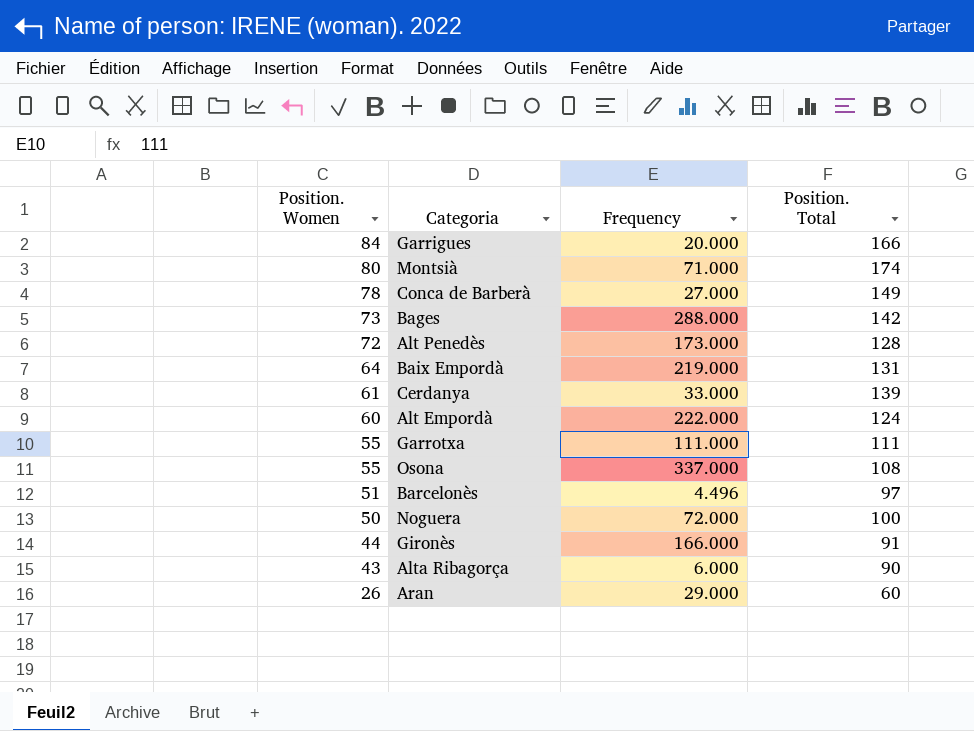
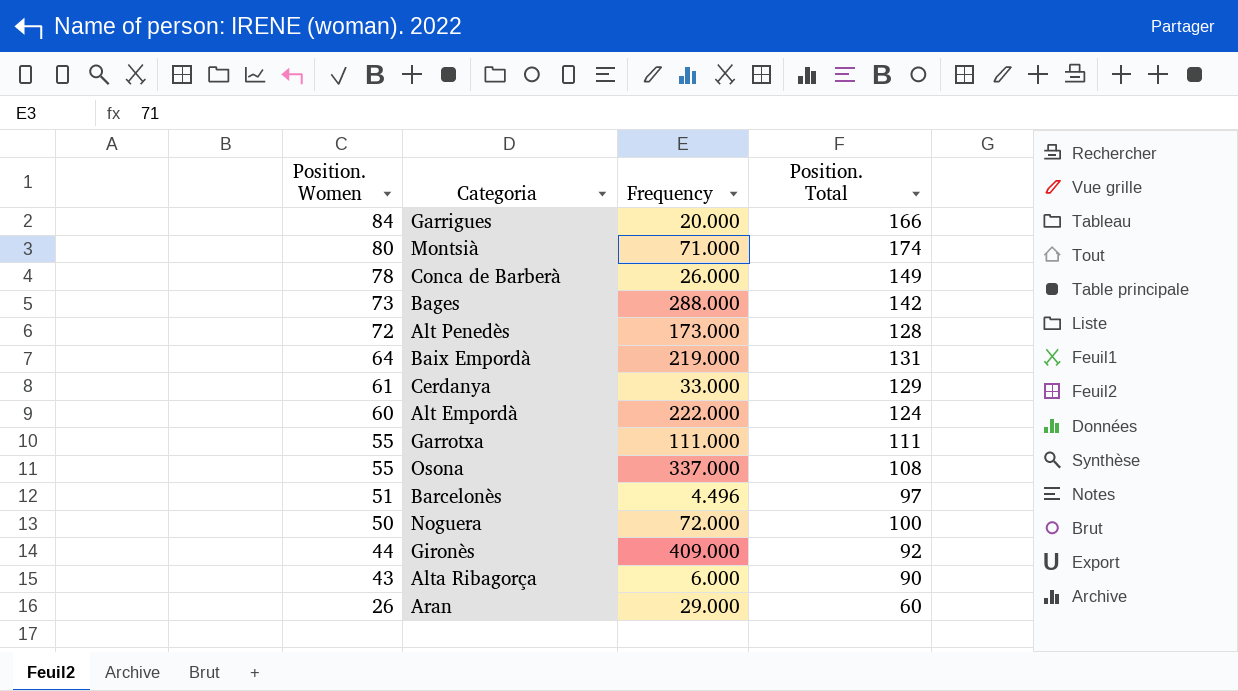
Conca de Barberà | Frequency: 27.000 -> 26.000
Cerdanya | Position. Total: 139 -> 129
Gironès | Frequency: 166.000 -> 409.000
Gironès | Position. Total: 91 -> 92

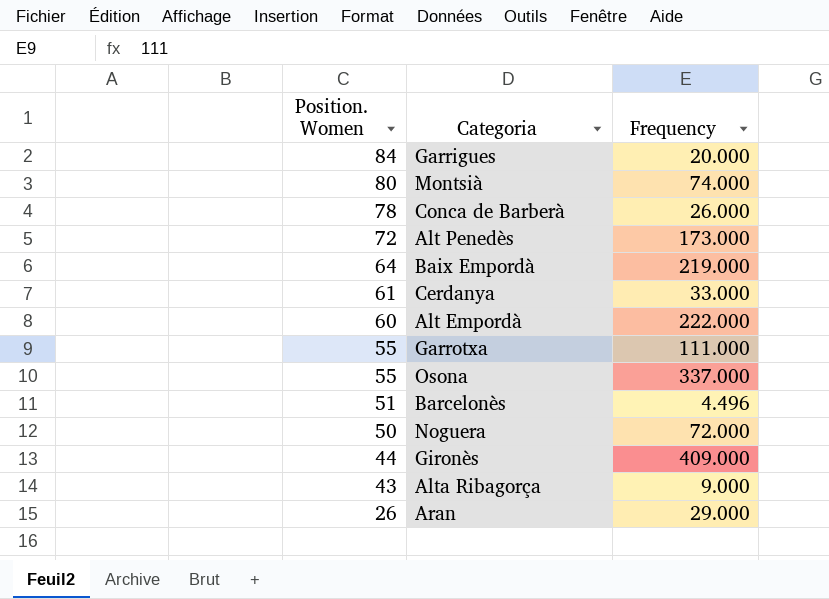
column Position. Total | position: 4 -> none
row Bages: 73 | 288.000 | 142 -> none
Montsià | Frequency: 71.000 -> 74.000
Alta Ribagorça | Frequency: 6.000 -> 9.000

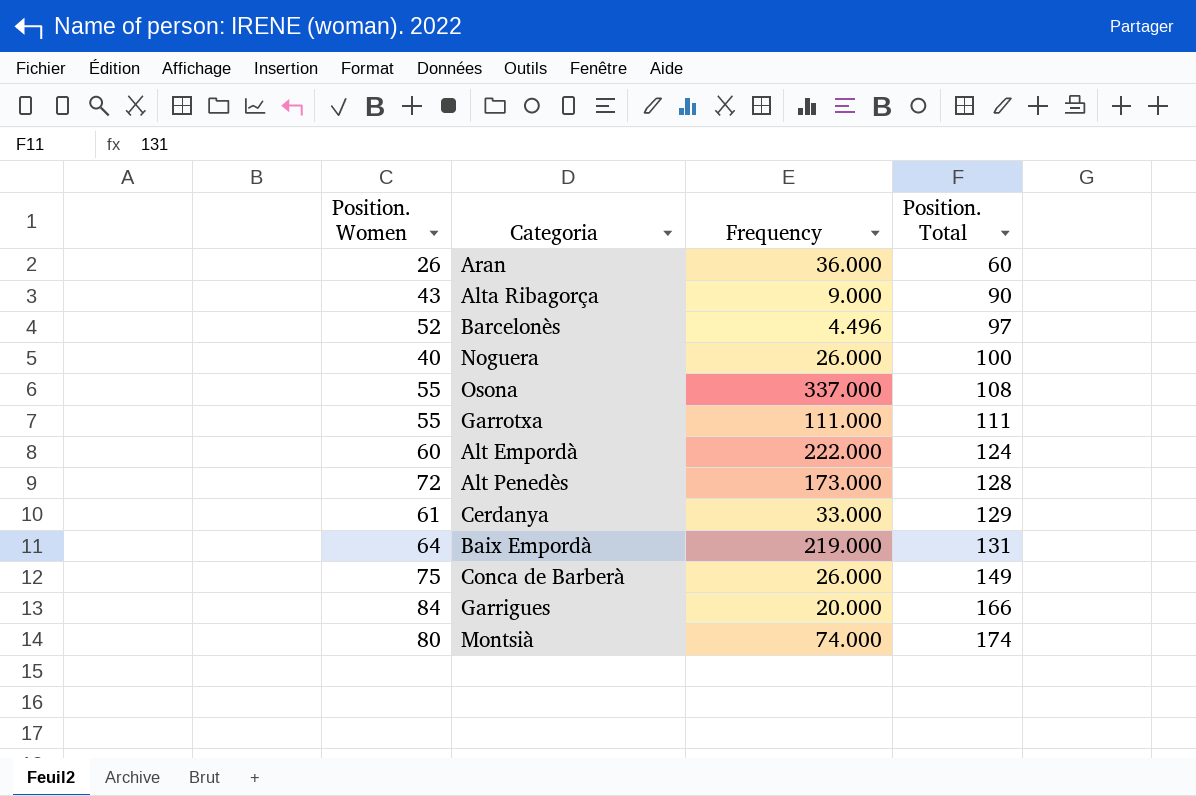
row order: Position. Women descending -> Position. Total ascending
column Position. Total | position: none -> 4
row Gironès: 44 | 409.000 -> none
Aran | Frequency: 29.000 -> 36.000
Barcelonès | Position. Women: 51 -> 52
Noguera | Position. Women: 50 -> 40
Noguera | Frequency: 72.000 -> 26.000
Conca de Barberà | Position. Women: 78 -> 75

